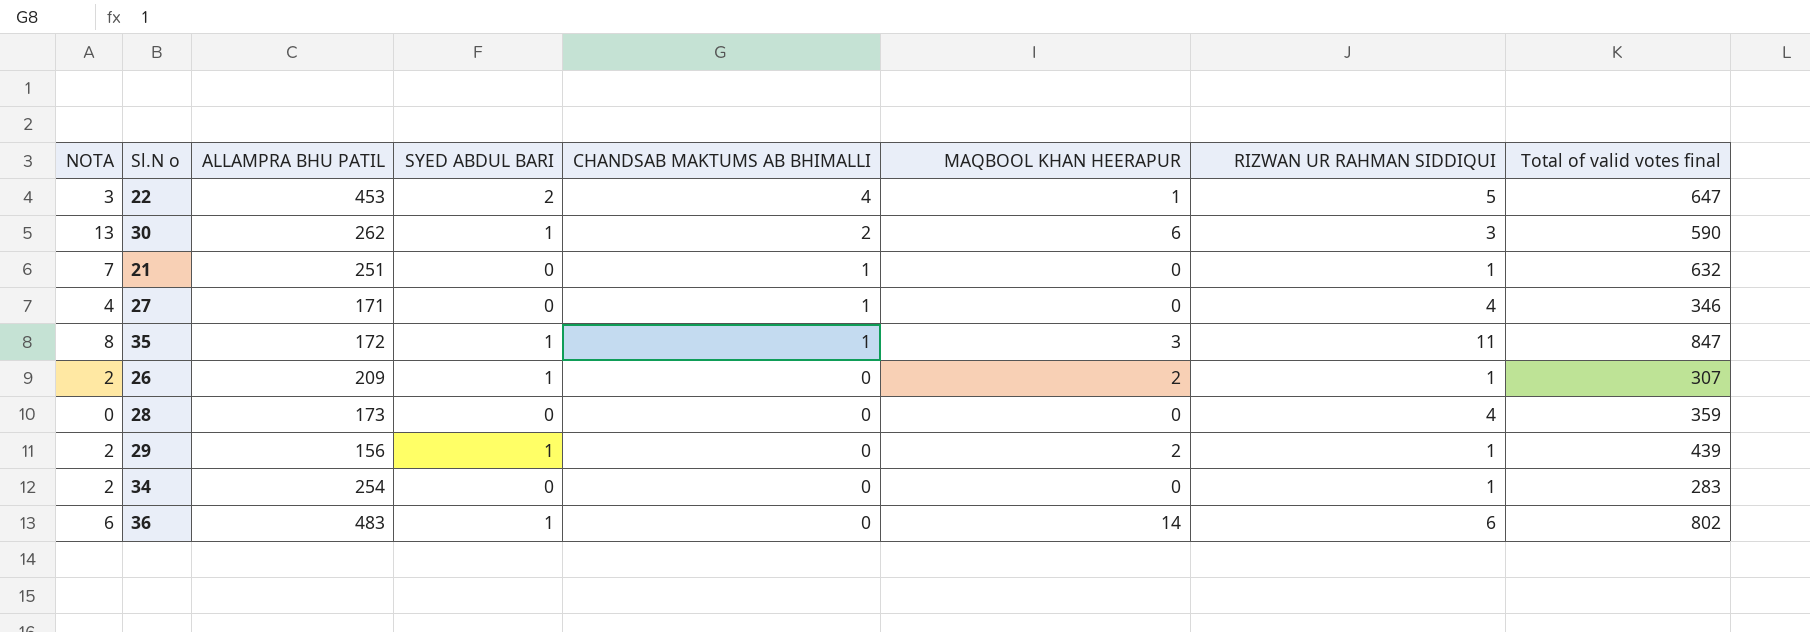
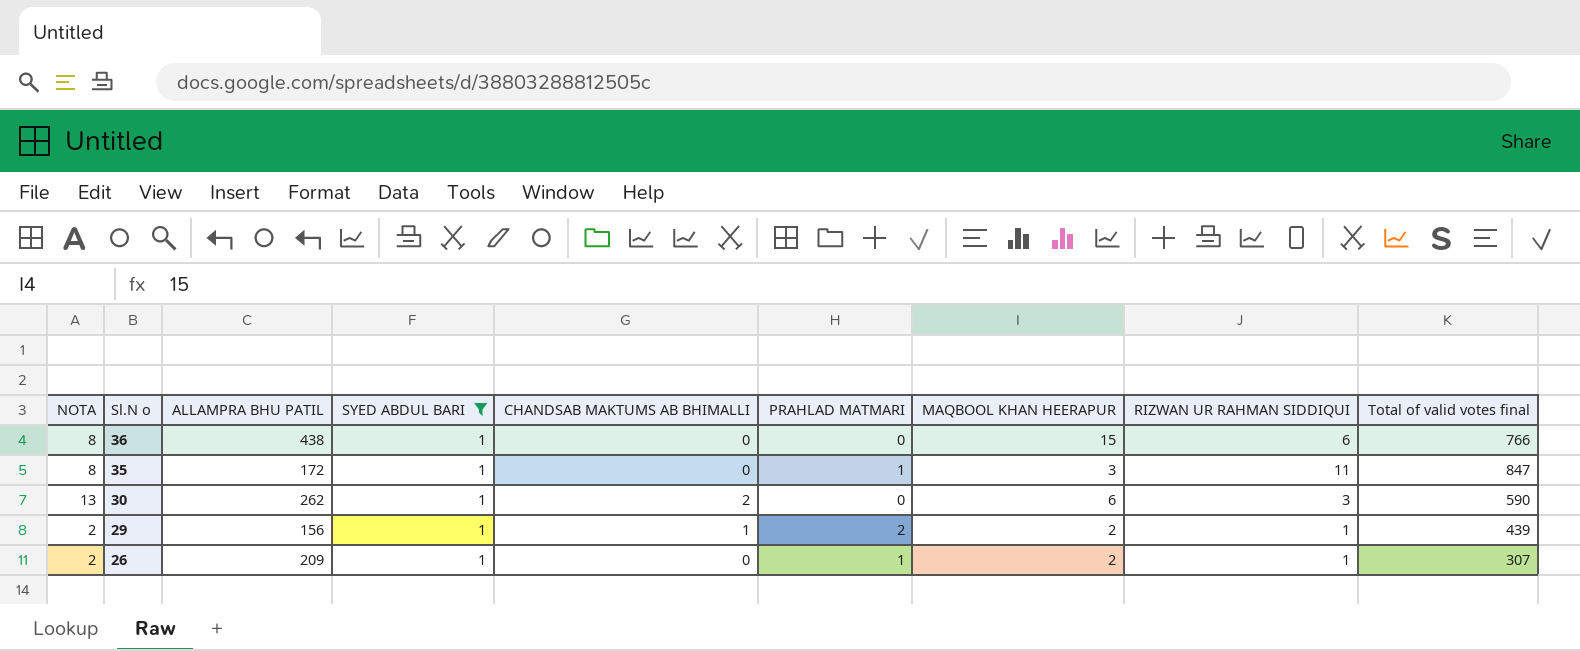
filter: none -> SYED ABDUL BARI = 1
row order: CHANDSAB MAKTUMS AB BHIMALLI descending -> Sl.N o descending
column PRAHLAD MATMARI | position: none -> 6
36 | NOTA: 6 -> 8
36 | ALLAMPRA BHU PATIL: 483 -> 438
36 | MAQBOOL KHAN HEERAPUR: 14 -> 15
36 | Total of valid votes final: 802 -> 766
35 | CHANDSAB MAKTUMS AB BHIMALLI: 1 -> 0
29 | CHANDSAB MAKTUMS AB BHIMALLI: 0 -> 1

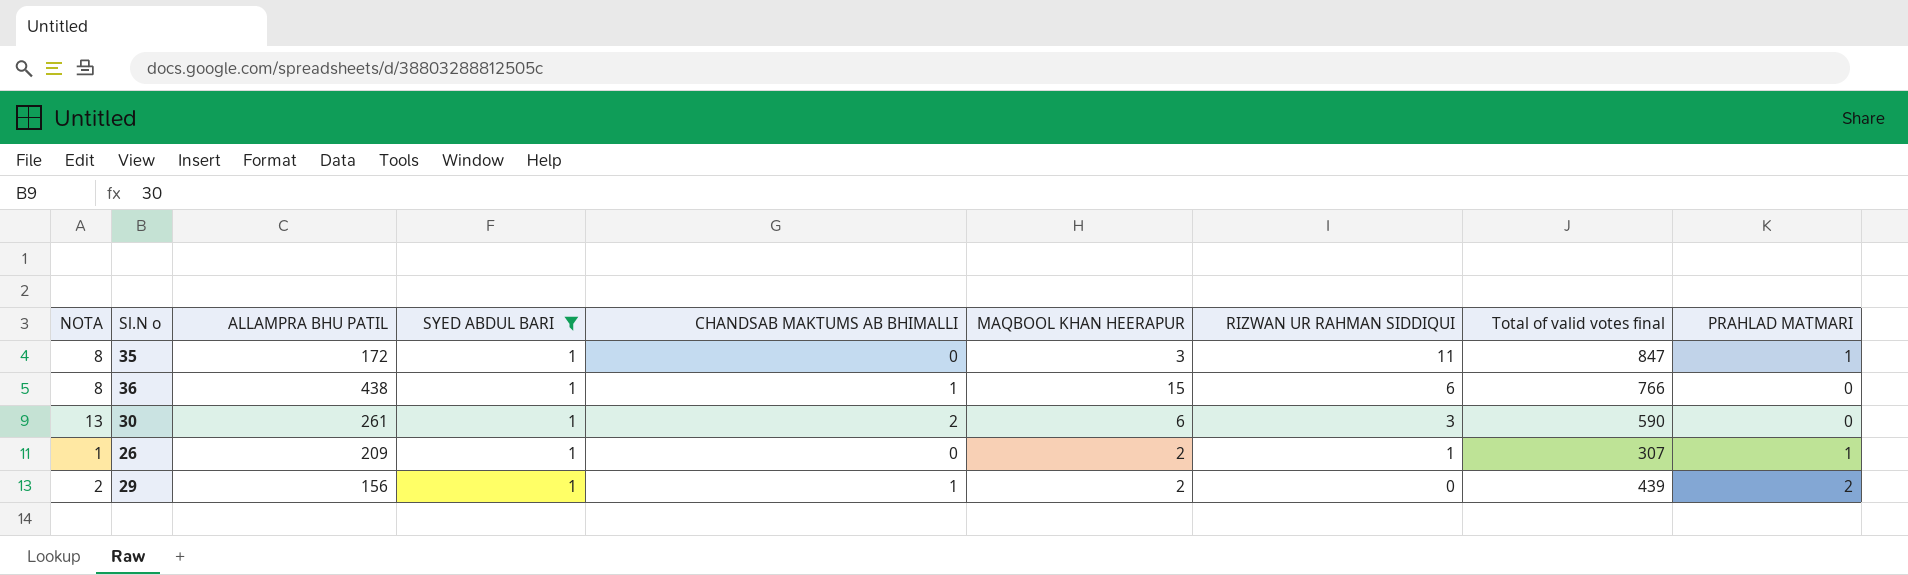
row order: Sl.N o descending -> RIZWAN UR RAHMAN SIDDIQUI descending
column PRAHLAD MATMARI | position: 6 -> 9
36 | CHANDSAB MAKTUMS AB BHIMALLI: 0 -> 1
30 | ALLAMPRA BHU PATIL: 262 -> 261
26 | NOTA: 2 -> 1
29 | RIZWAN UR RAHMAN SIDDIQUI: 1 -> 0

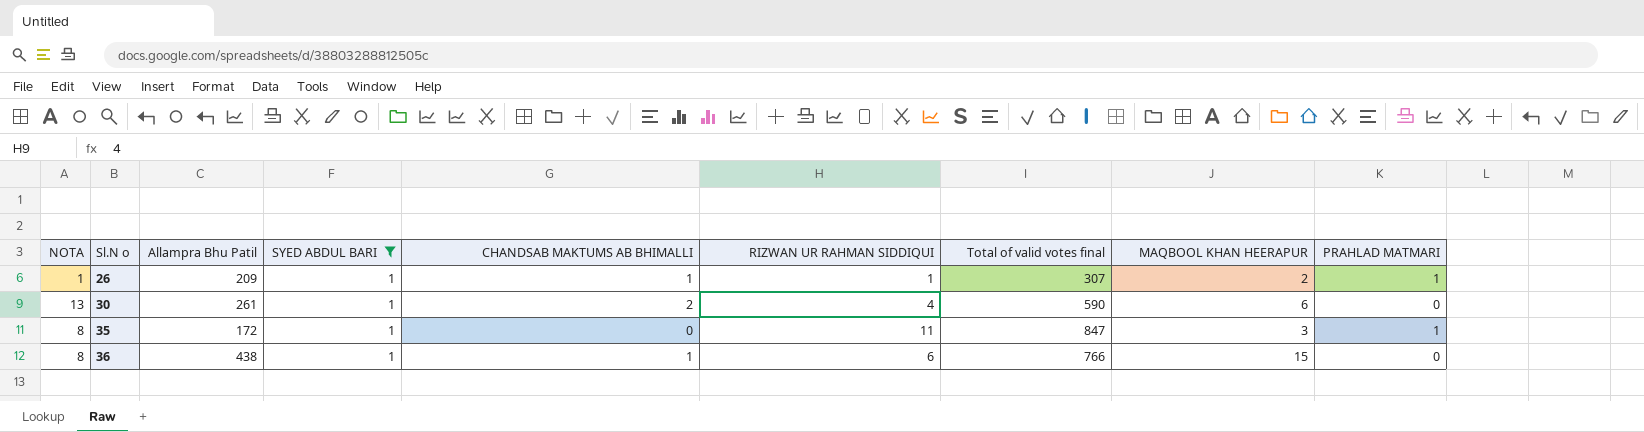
row order: RIZWAN UR RAHMAN SIDDIQUI descending -> Sl.N o ascending
column name: ALLAMPRA BHU PATIL -> Allampra Bhu Patil
column MAQBOOL KHAN HEERAPUR | position: 6 -> 8
row 29: 2 | 156 | 1 | 1 | 2 | 0 | 439 | 2 -> none
26 | CHANDSAB MAKTUMS AB BHIMALLI: 0 -> 1
30 | RIZWAN UR RAHMAN SIDDIQUI: 3 -> 4

